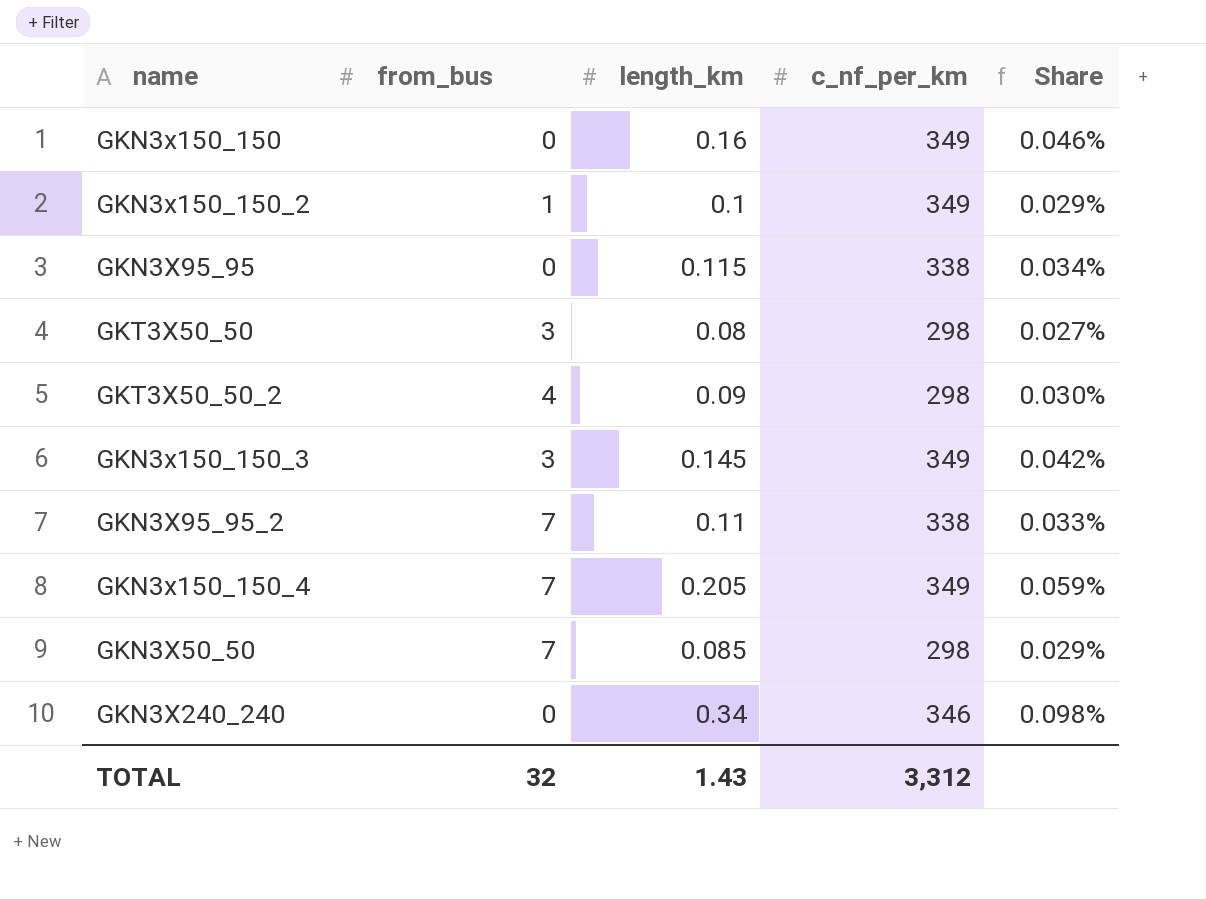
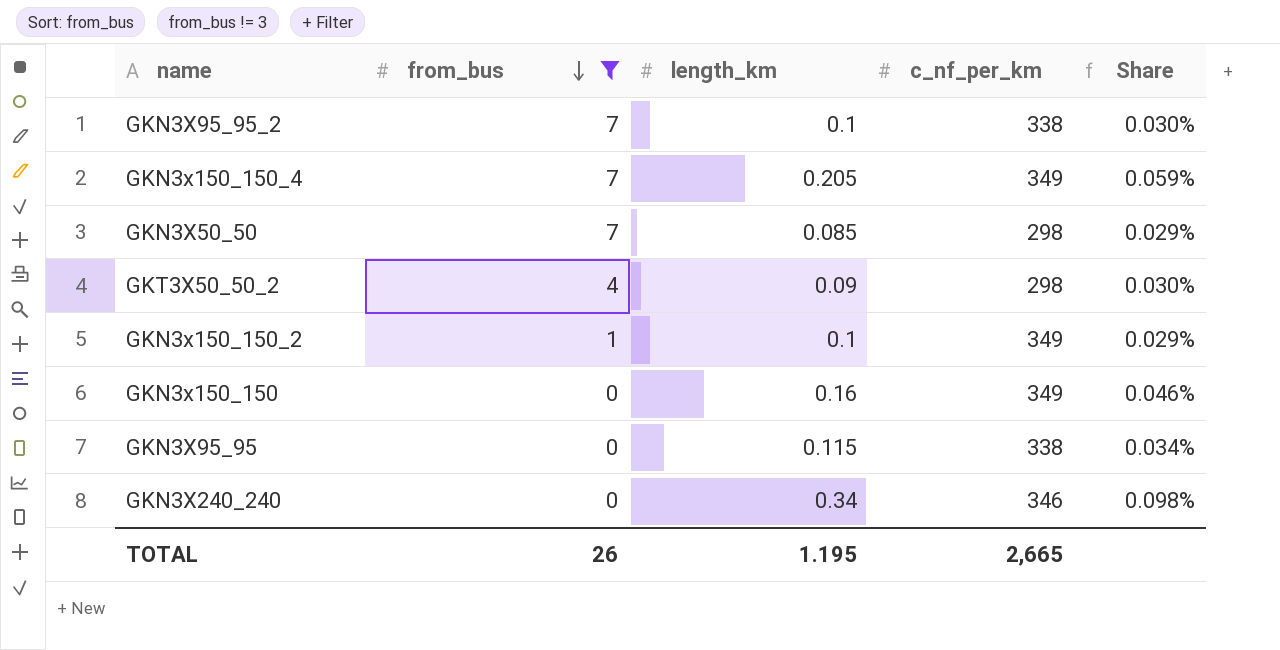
filter: none -> from_bus != 3
row order: none -> from_bus descending
GKN3X95_95_2 | length_km: 0.11 -> 0.1
GKN3X95_95_2 | Share: 0.033% -> 0.030%
TOTAL | from_bus: 32 -> 26
TOTAL | length_km: 1.43 -> 1.195
TOTAL | c_nf_per_km: 3,312 -> 2,665

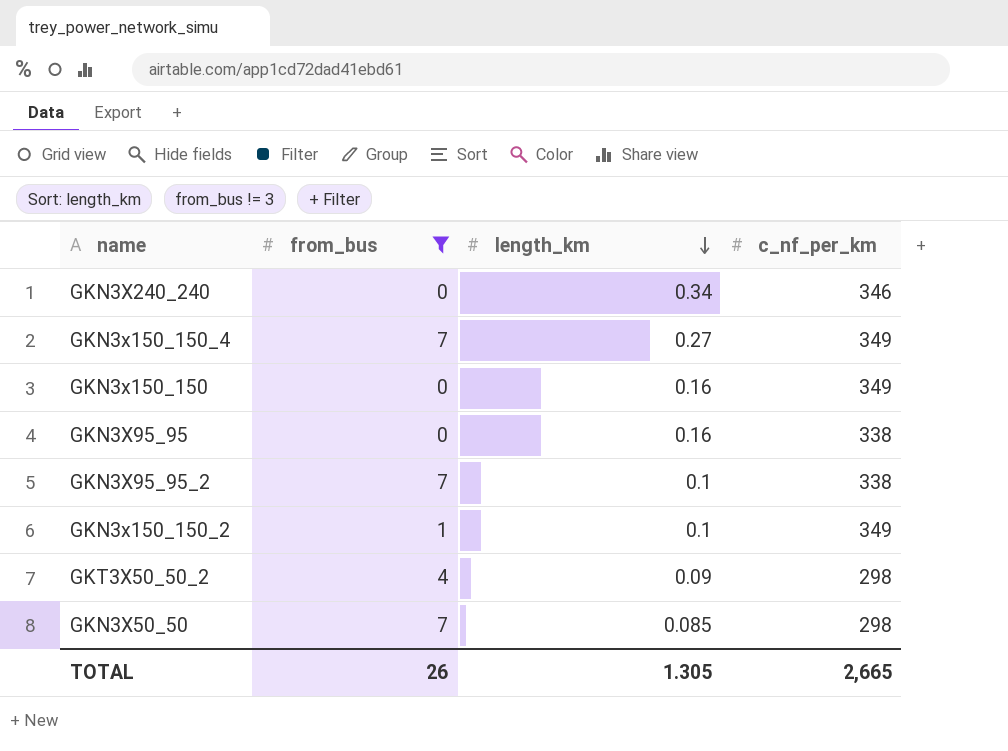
row order: from_bus descending -> length_km descending
column Share | formula: [length_km] / [c_nf_per_km] -> none
GKN3x150_150_4 | length_km: 0.205 -> 0.27
GKN3X95_95 | length_km: 0.115 -> 0.16
TOTAL | length_km: 1.195 -> 1.305

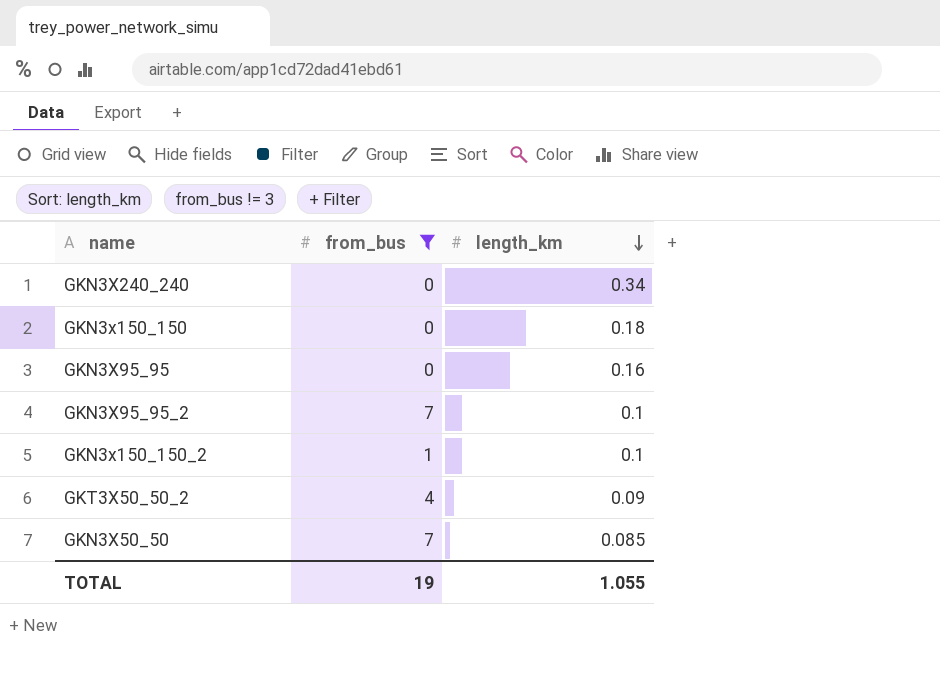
column c_nf_per_km | position: 4 -> none
row GKN3x150_150_4: 7 | 0.27 | 349 -> none
GKN3x150_150 | length_km: 0.16 -> 0.18
TOTAL | from_bus: 26 -> 19
TOTAL | length_km: 1.305 -> 1.055

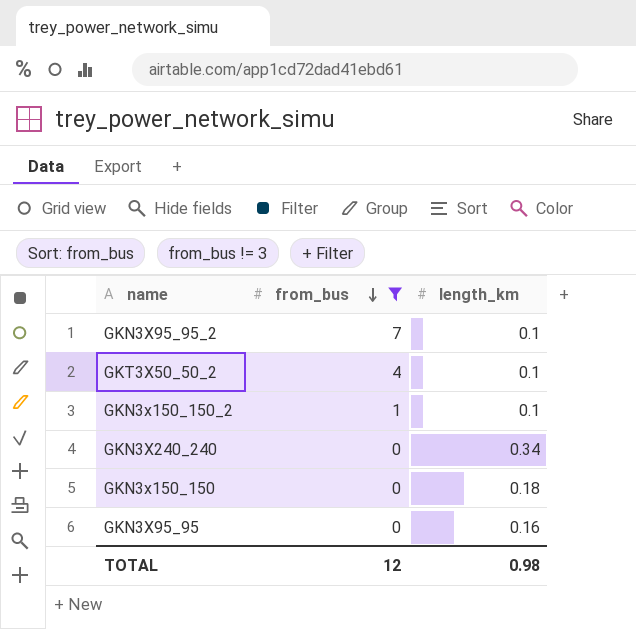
row order: length_km descending -> from_bus descending
row GKN3X50_50: 7 | 0.085 -> none
GKT3X50_50_2 | length_km: 0.09 -> 0.1
TOTAL | from_bus: 19 -> 12
TOTAL | length_km: 1.055 -> 0.98

